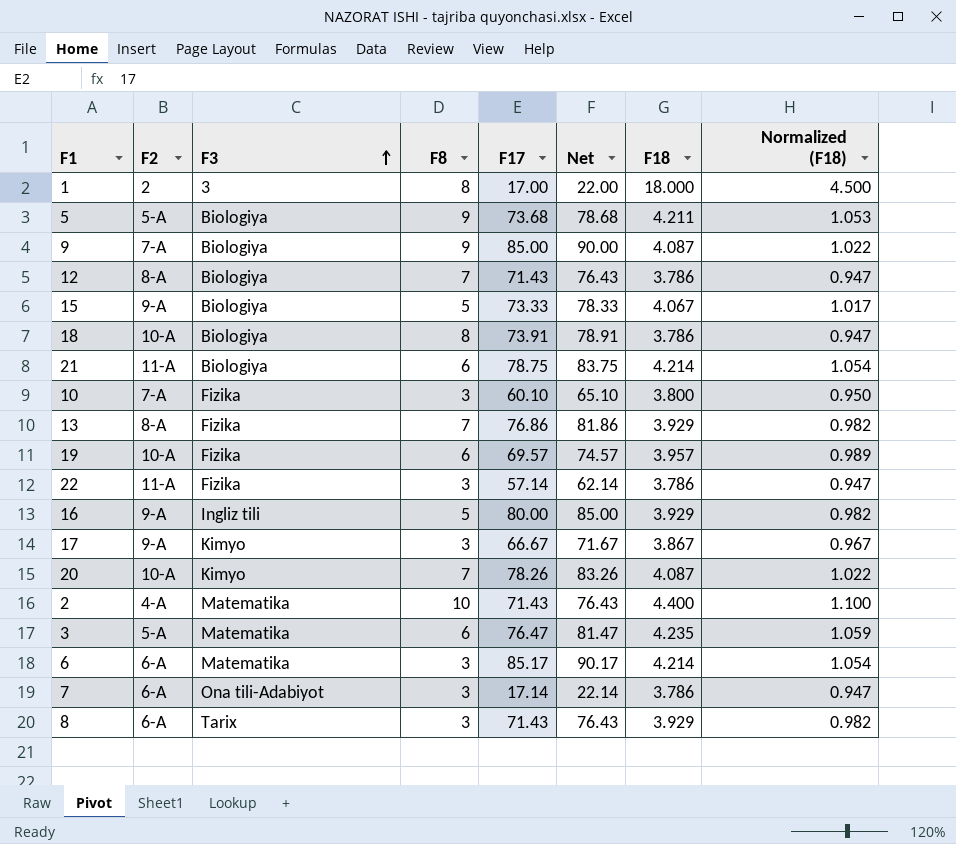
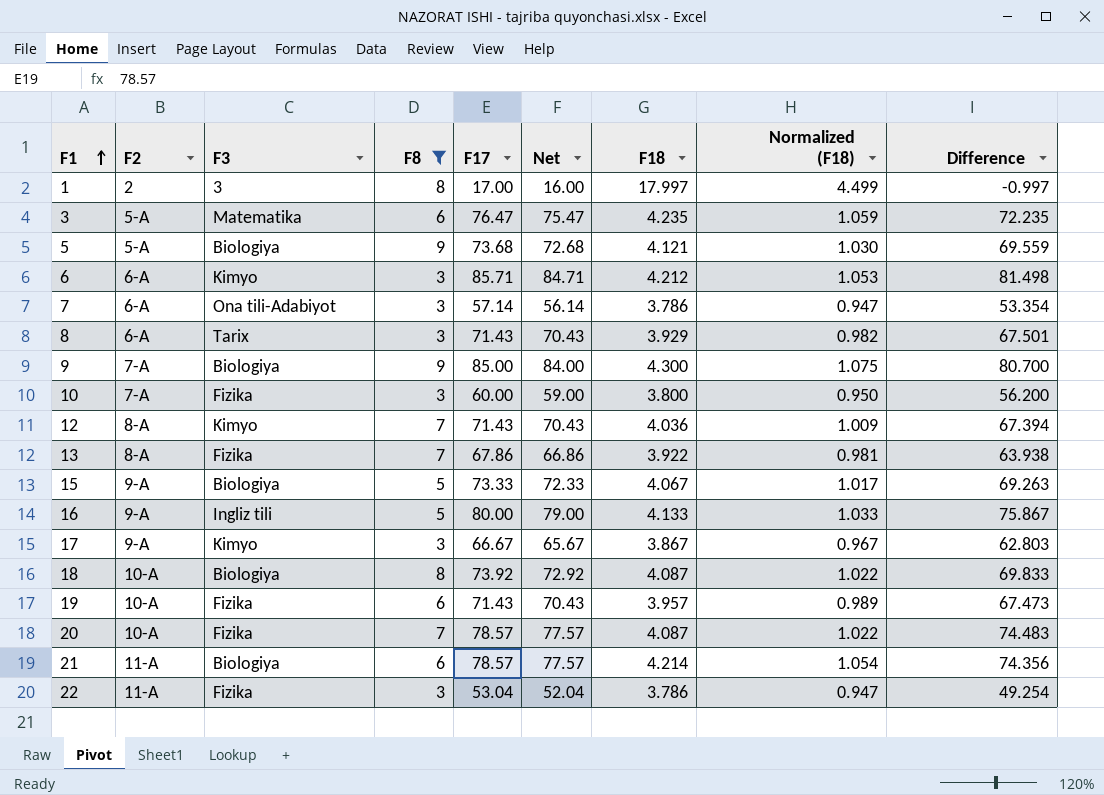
filter: none -> F8 != 10
row order: F3 ascending -> F1 ascending
column Net | formula: [F17] + 5 -> [F17] - 1
column Difference | formula: none -> [F17] - [F18]
1 | F18: 18.000 -> 17.997
1 | Normalized (F18): 4.500 -> 4.499
5 | F18: 4.211 -> 4.121
5 | Normalized (F18): 1.053 -> 1.030
6 | F3: Matematika -> Kimyo
6 | F17: 85.17 -> 85.71
6 | F18: 4.214 -> 4.212
6 | Normalized (F18): 1.054 -> 1.053
7 | F17: 17.14 -> 57.14
9 | F18: 4.087 -> 4.300
9 | Normalized (F18): 1.022 -> 1.075
10 | F17: 60.10 -> 60.00
12 | F3: Biologiya -> Kimyo
12 | F18: 3.786 -> 4.036
12 | Normalized (F18): 0.947 -> 1.009
13 | F17: 76.86 -> 67.86
13 | F18: 3.929 -> 3.922
13 | Normalized (F18): 0.982 -> 0.981
16 | F18: 3.929 -> 4.133
16 | Normalized (F18): 0.982 -> 1.033
18 | F17: 73.91 -> 73.92
18 | F18: 3.786 -> 4.087
18 | Normalized (F18): 0.947 -> 1.022
19 | F17: 69.57 -> 71.43
20 | F3: Kimyo -> Fizika
20 | F17: 78.26 -> 78.57
21 | F17: 78.75 -> 78.57
22 | F17: 57.14 -> 53.04

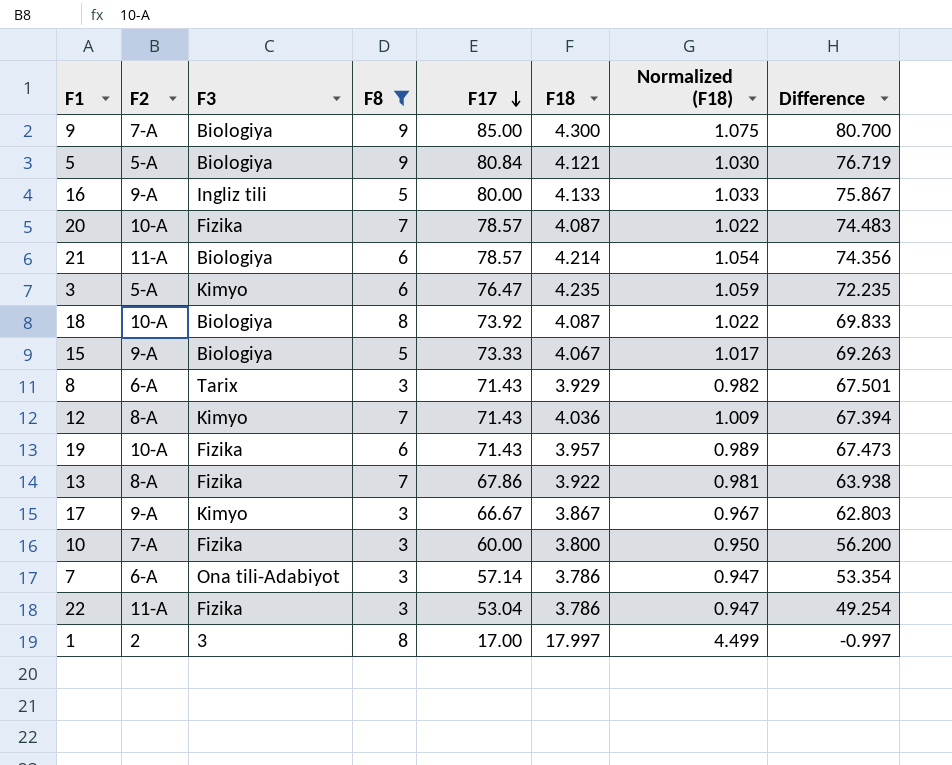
row order: F1 ascending -> F17 descending
column Net | formula: [F17] - 1 -> none
row 6: 6-A | Kimyo | 3 | 85.71 | 84.71 | 4.212 | 1.053 | 81.498 -> none
5 | F17: 73.68 -> 80.84
5 | Difference: 69.559 -> 76.719
3 | F3: Matematika -> Kimyo

